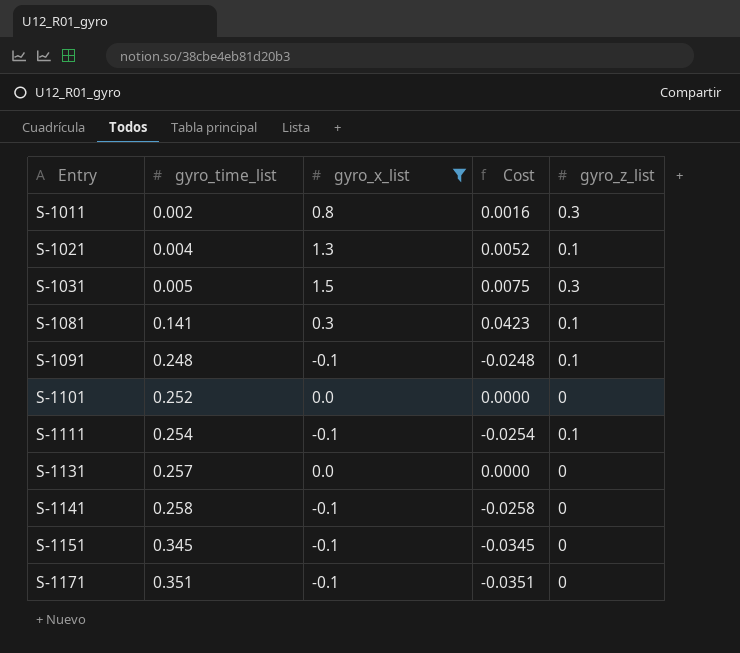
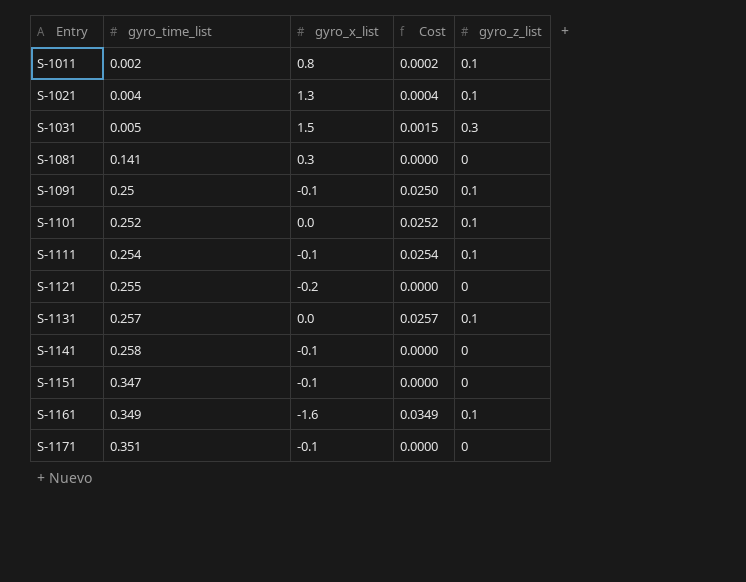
filter: gyro_x_list >= -0.1 -> none
column Cost | formula: [gyro_time_list] * [gyro_x_list] -> [gyro_time_list] * [gyro_z_list]
S-1011 | gyro_z_list: 0.3 -> 0.1
S-1081 | gyro_z_list: 0.1 -> 0
S-1091 | gyro_time_list: 0.248 -> 0.25
S-1101 | gyro_z_list: 0 -> 0.1
S-1131 | gyro_z_list: 0 -> 0.1
S-1151 | gyro_time_list: 0.345 -> 0.347

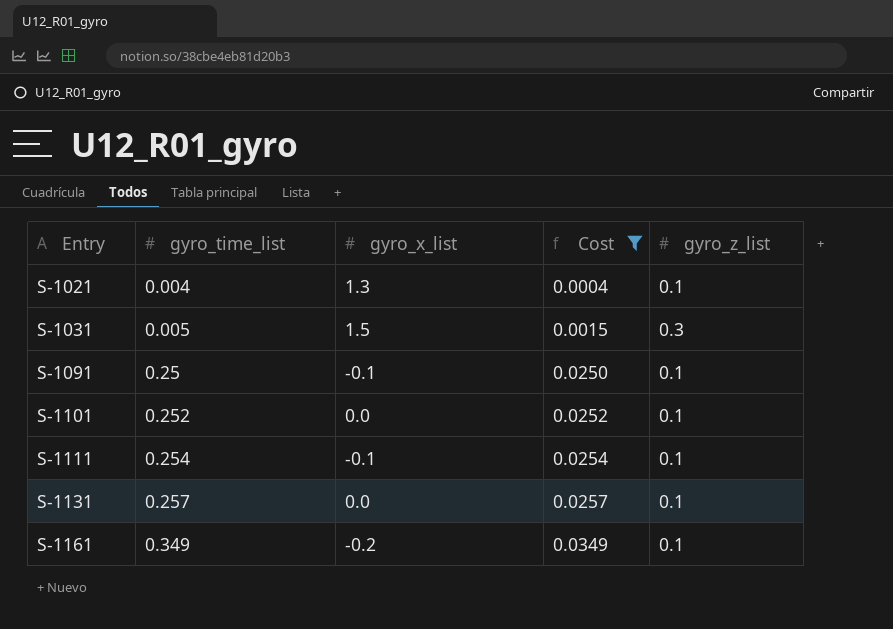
filter: none -> Cost >= 0.0004
S-1161 | gyro_x_list: -1.6 -> -0.2

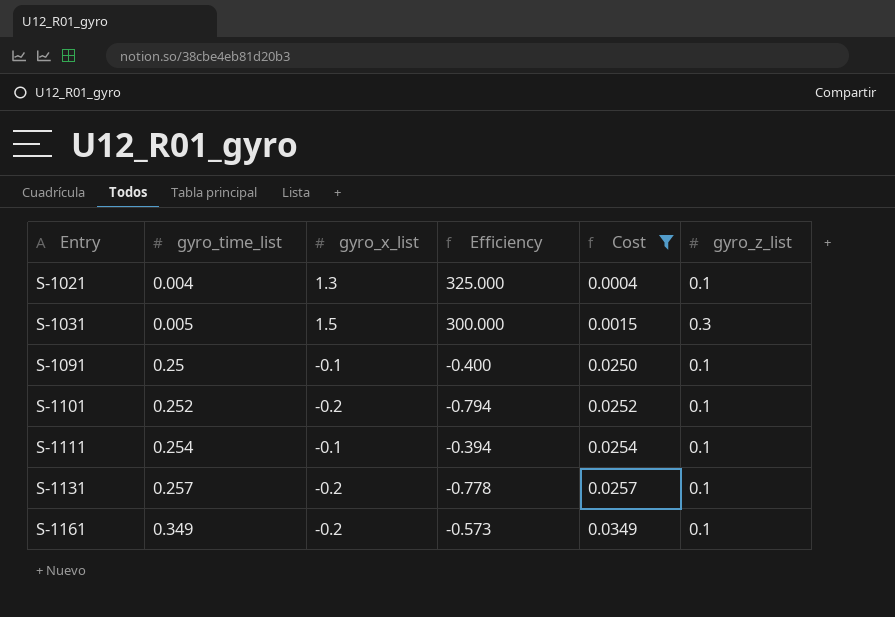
column Efficiency | formula: none -> [gyro_x_list] / [gyro_time_list]
S-1101 | gyro_x_list: 0.0 -> -0.2
S-1131 | gyro_x_list: 0.0 -> -0.2

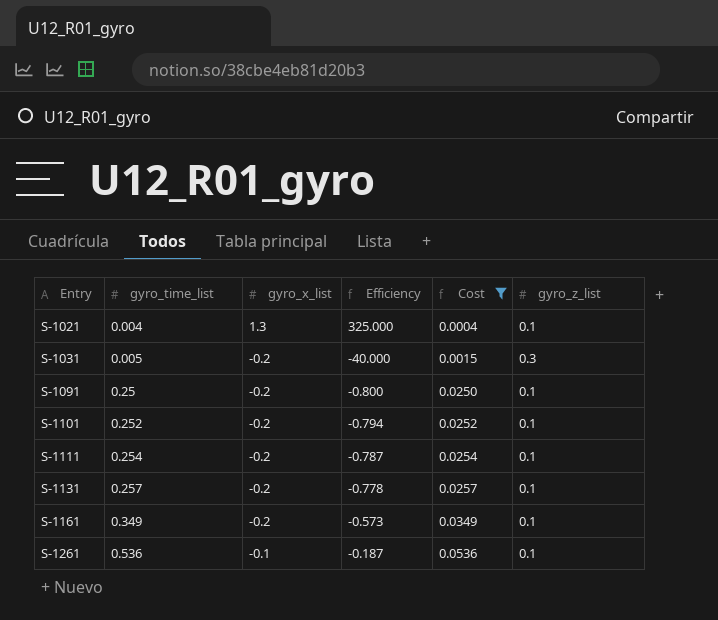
S-1031 | gyro_x_list: 1.5 -> -0.2
S-1031 | Efficiency: 300.000 -> -40.000
S-1091 | gyro_x_list: -0.1 -> -0.2
S-1091 | Efficiency: -0.400 -> -0.800
S-1111 | gyro_x_list: -0.1 -> -0.2
S-1111 | Efficiency: -0.394 -> -0.787
row S-1261: none -> 0.536 | -0.1 | -0.187 | 0.0536 | 0.1

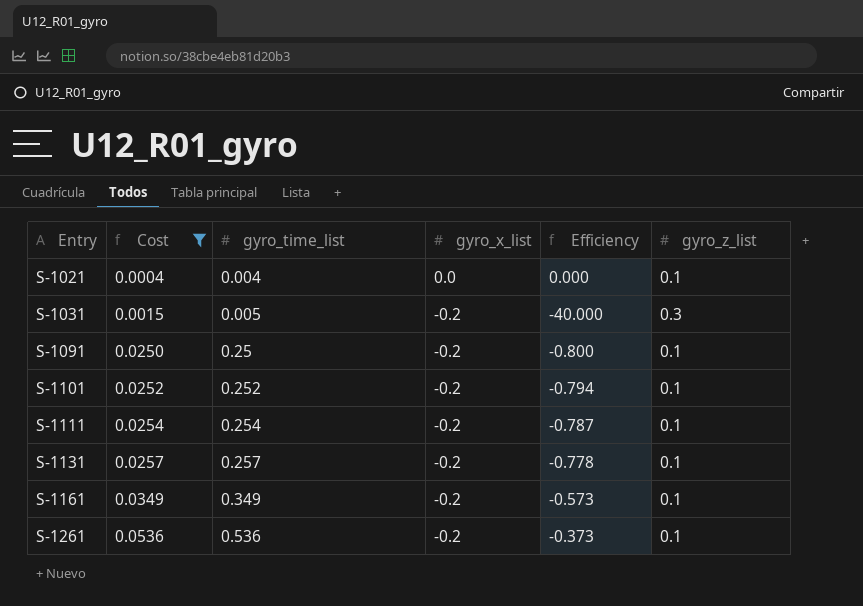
column Cost | position: 5 -> 2
S-1021 | gyro_x_list: 1.3 -> 0.0
S-1021 | Efficiency: 325.000 -> 0.000
S-1261 | gyro_x_list: -0.1 -> -0.2
S-1261 | Efficiency: -0.187 -> -0.373

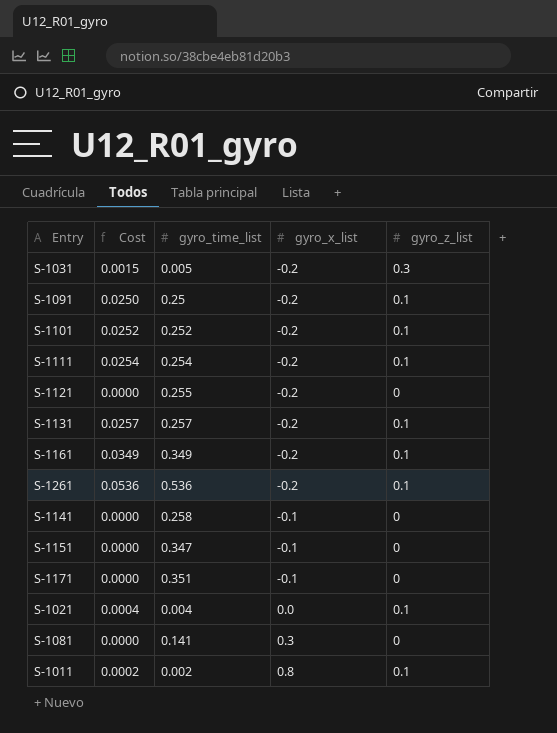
filter: Cost >= 0.0004 -> none
row order: Entry ascending -> gyro_x_list ascending
column Efficiency | formula: [gyro_x_list] / [gyro_time_list] -> none

